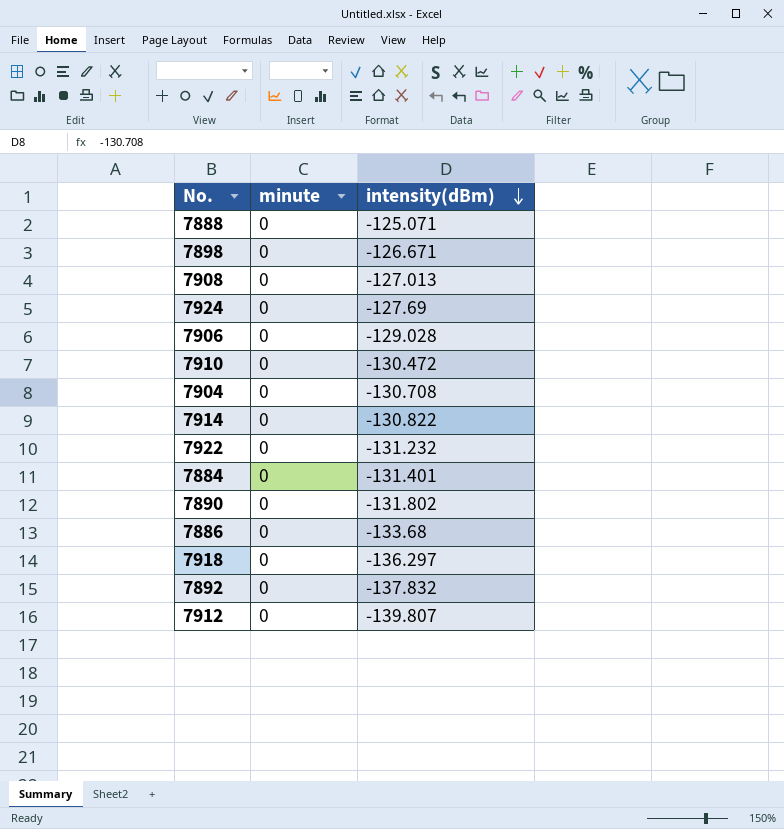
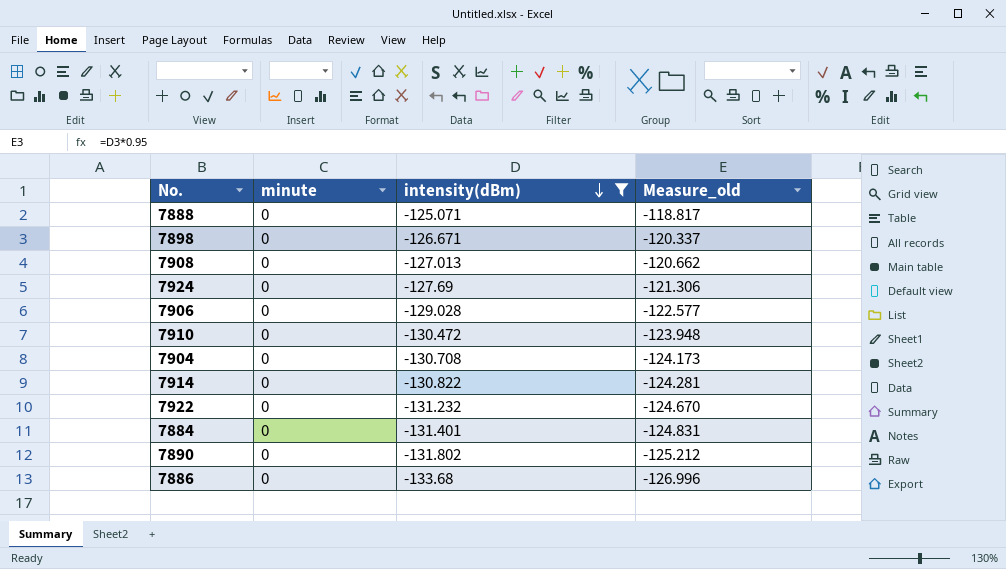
filter: none -> intensity(dBm) >= -133.68
column Measure_old | formula: none -> [intensity(dBm)] * 0.95

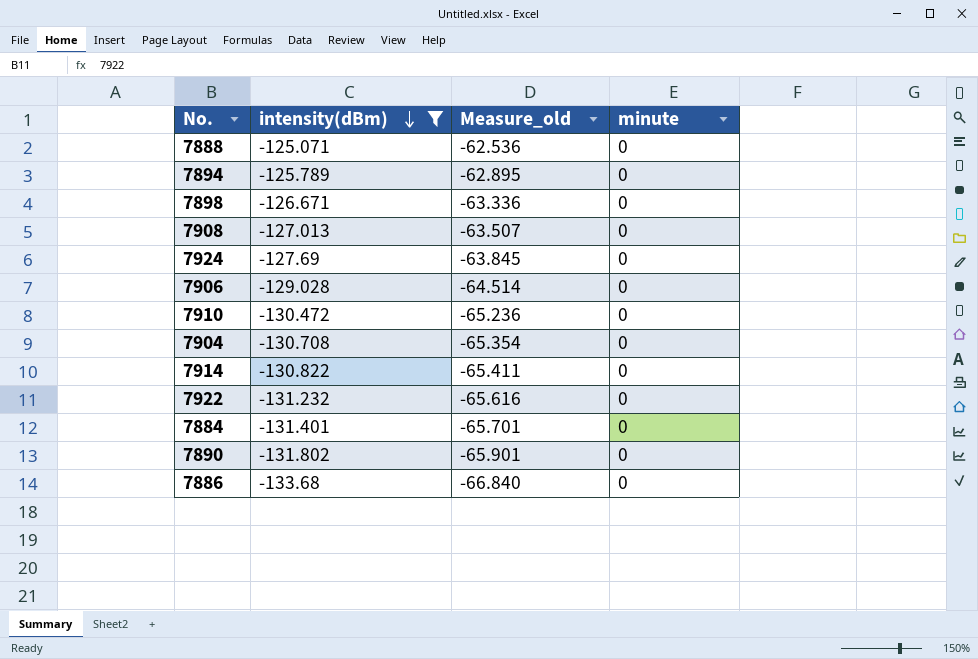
column Measure_old | formula: [intensity(dBm)] * 0.95 -> [intensity(dBm)] * 0.5
column minute | position: 2 -> 4
row 7894: none -> -125.789 | -62.895 | 0

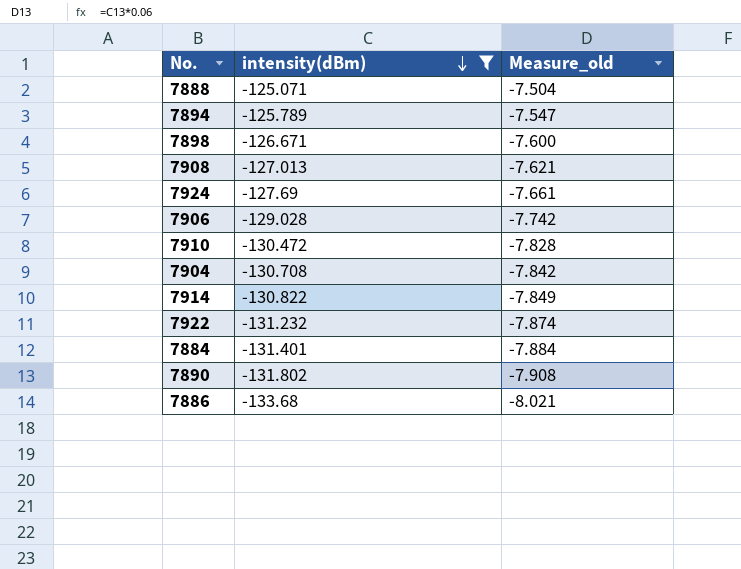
column minute | position: 4 -> none
column Measure_old | formula: [intensity(dBm)] * 0.5 -> [intensity(dBm)] * 0.06

